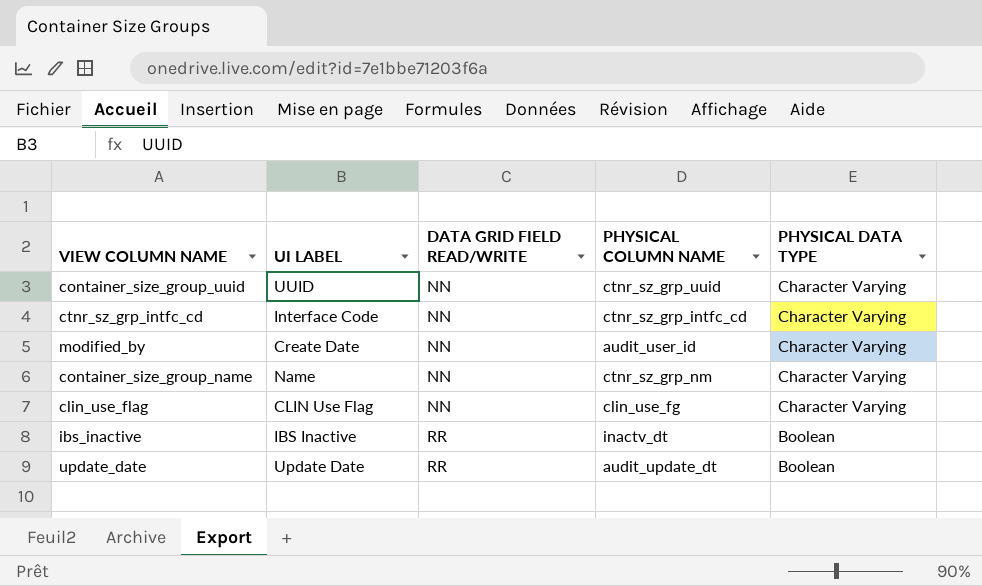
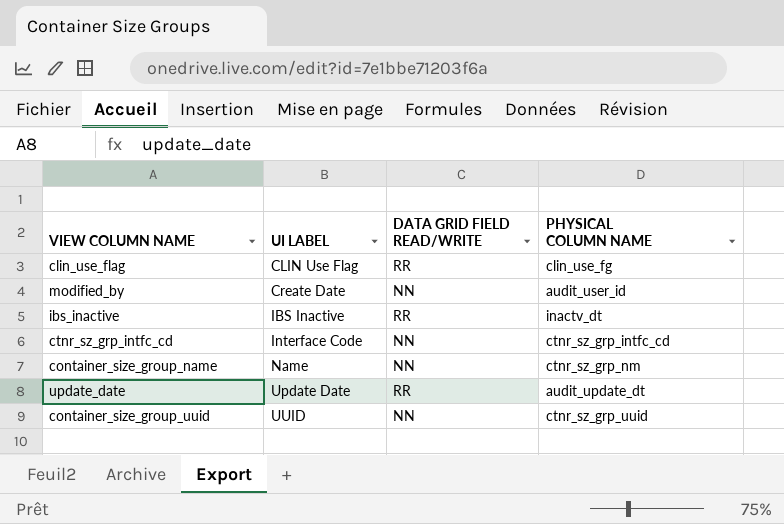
row order: DATA GRID FIELD READ/WRITE ascending -> UI LABEL ascending
column PHYSICAL DATA TYPE | position: 5 -> none
clin_use_flag | DATA GRID FIELD READ/WRITE: NN -> RR

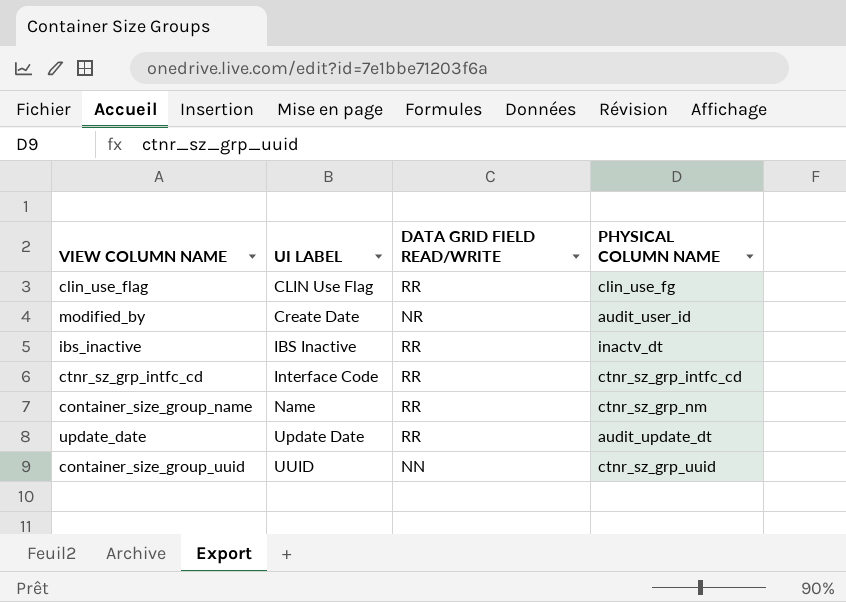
modified_by | DATA GRID FIELD READ/WRITE: NN -> NR
ctnr_sz_grp_intfc_cd | DATA GRID FIELD READ/WRITE: NN -> RR
container_size_group_name | DATA GRID FIELD READ/WRITE: NN -> RR

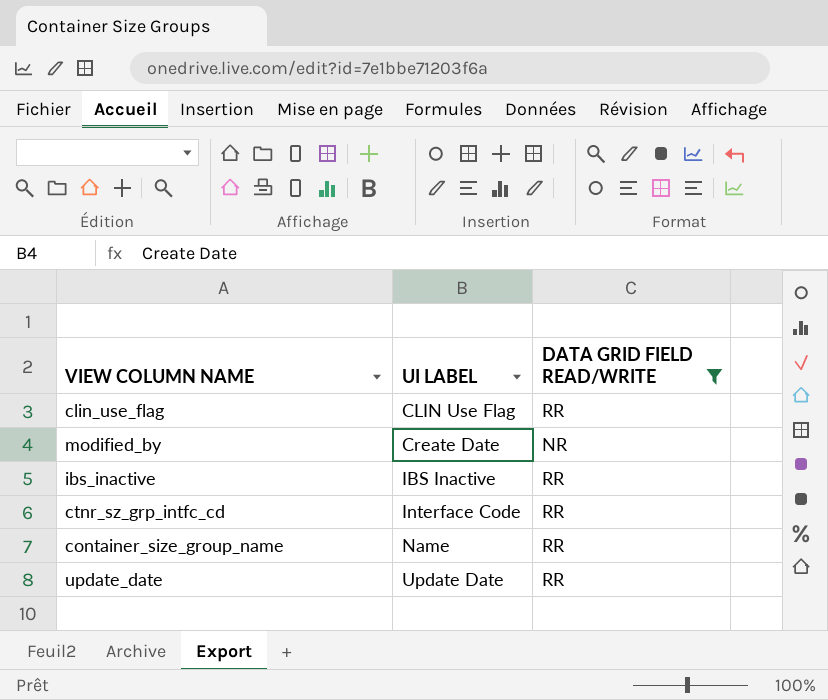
filter: none -> DATA GRID FIELD READ/WRITE != NN
column PHYSICAL COLUMN NAME | position: 4 -> none

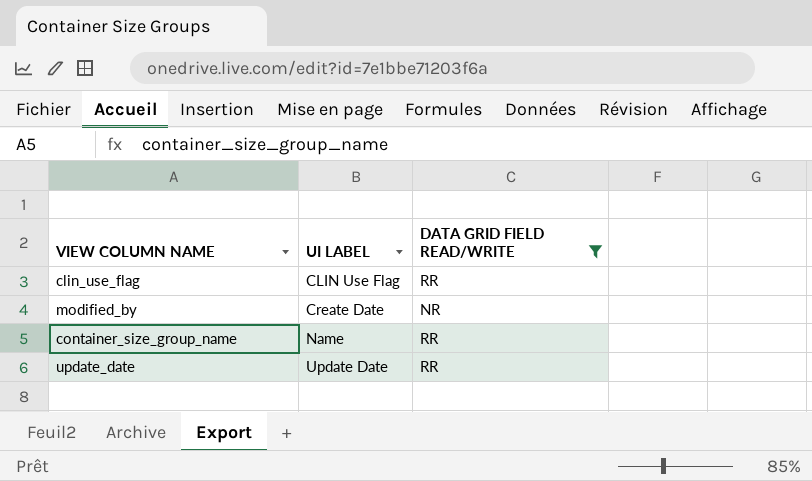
row ibs_inactive: IBS Inactive | RR -> none
row ctnr_sz_grp_intfc_cd: Interface Code | RR -> none

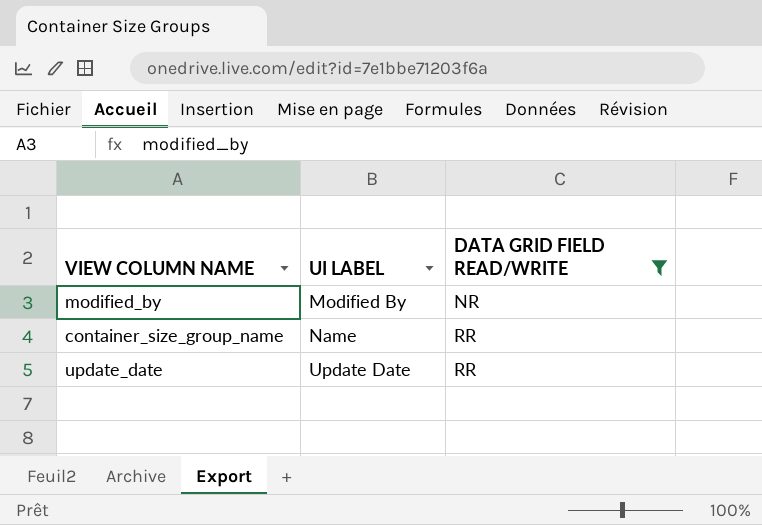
row clin_use_flag: CLIN Use Flag | RR -> none
modified_by | UI LABEL: Create Date -> Modified By

